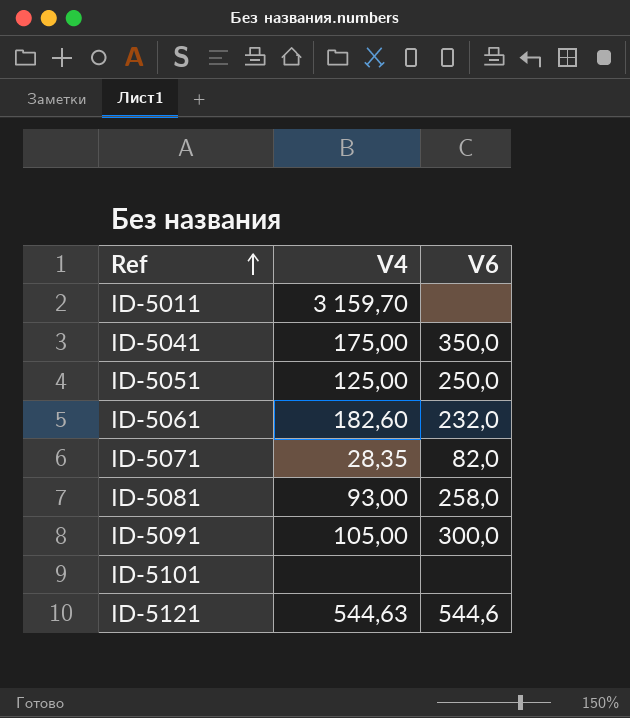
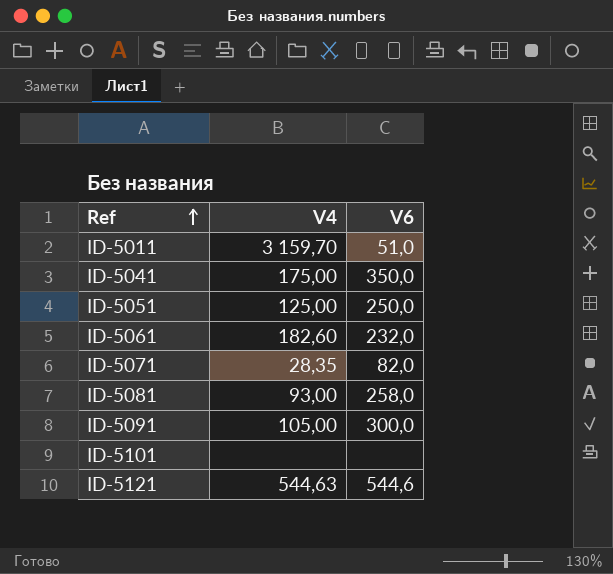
ID-5011 | V6: none -> 51,0

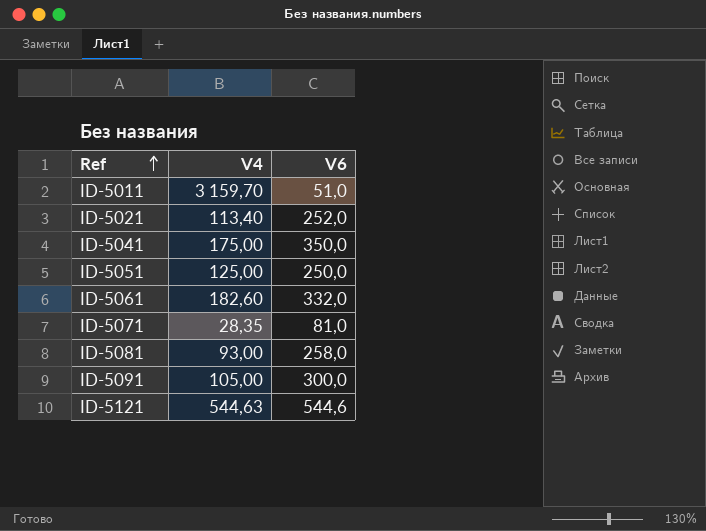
row ID-5101: none | none -> none
row ID-5021: none -> 113,40 | 252,0
ID-5061 | V6: 232,0 -> 332,0
ID-5071 | V6: 82,0 -> 81,0

